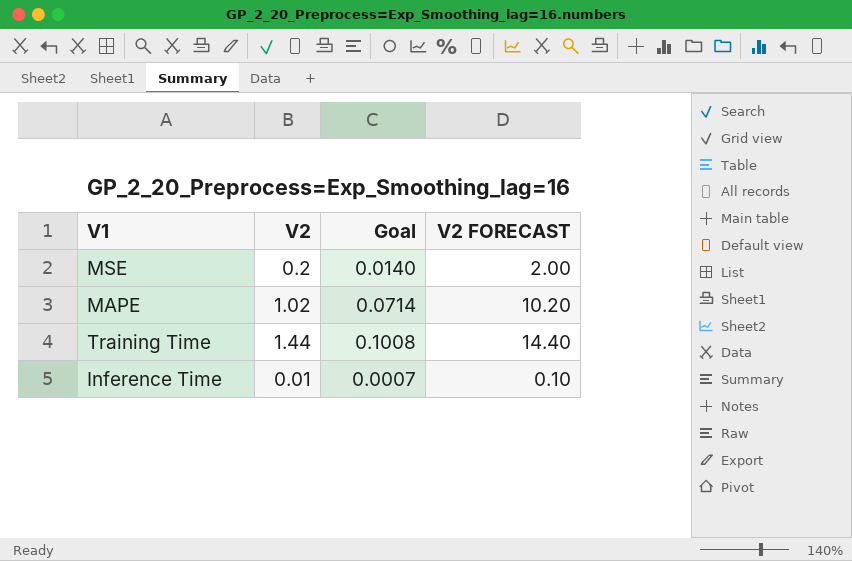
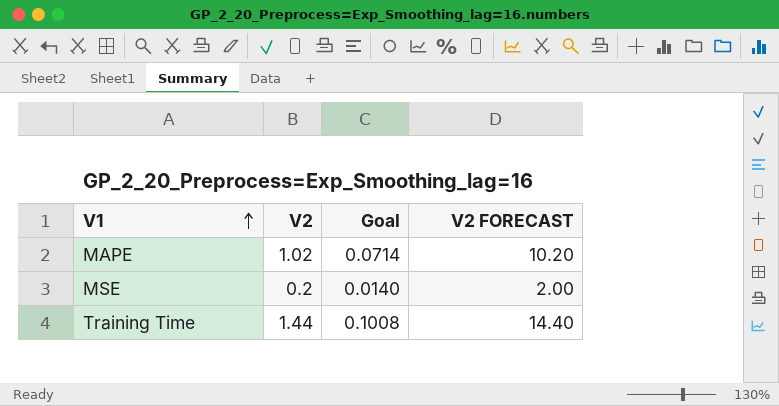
row order: none -> V1 ascending
row Inference Time: 0.01 | 0.0007 | 0.10 -> none

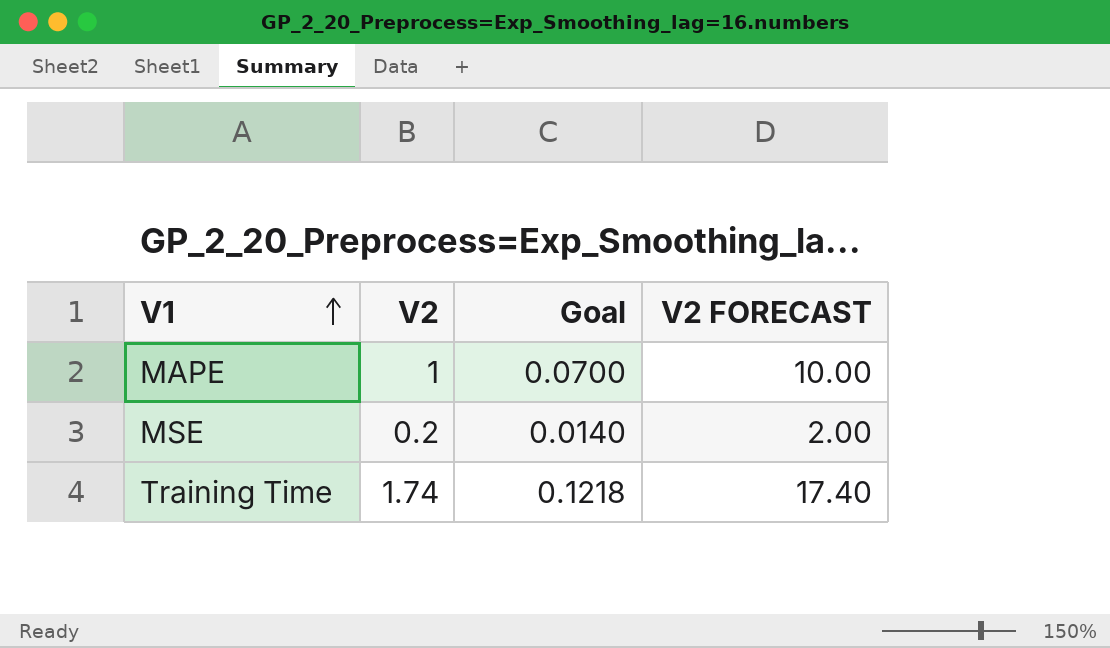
MAPE | V2: 1.02 -> 1
MAPE | Goal: 0.0714 -> 0.0700
MAPE | V2 FORECAST: 10.20 -> 10.00
Training Time | V2: 1.44 -> 1.74
Training Time | Goal: 0.1008 -> 0.1218
Training Time | V2 FORECAST: 14.40 -> 17.40

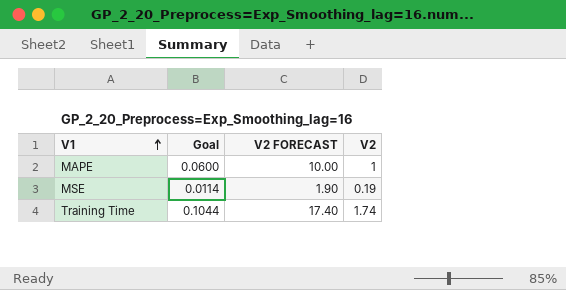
column Goal | formula: [V2] * 0.07 -> [V2] * 0.06
column V2 | position: 2 -> 4
MSE | V2 FORECAST: 2.00 -> 1.90
MSE | V2: 0.2 -> 0.19

